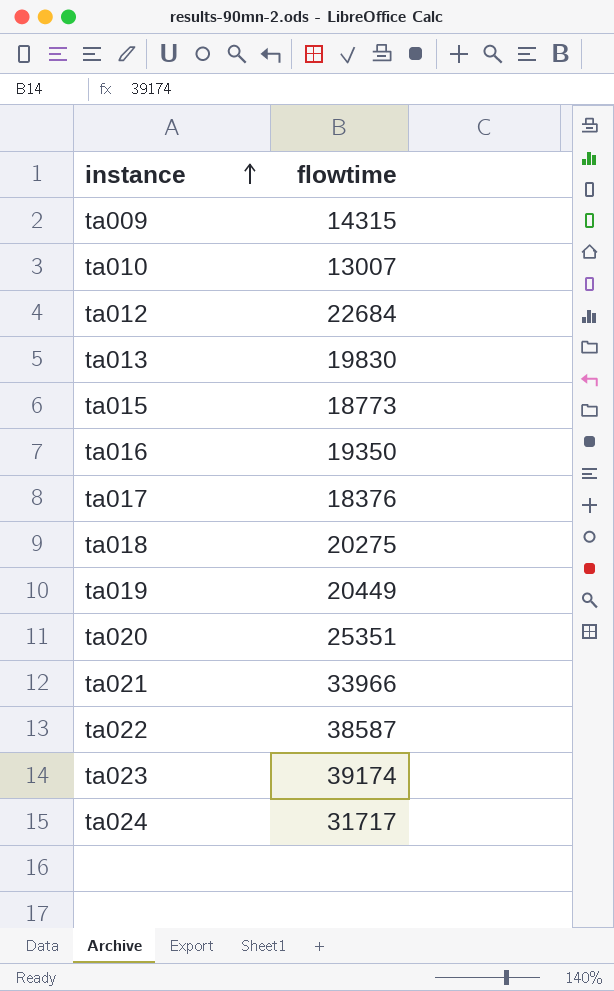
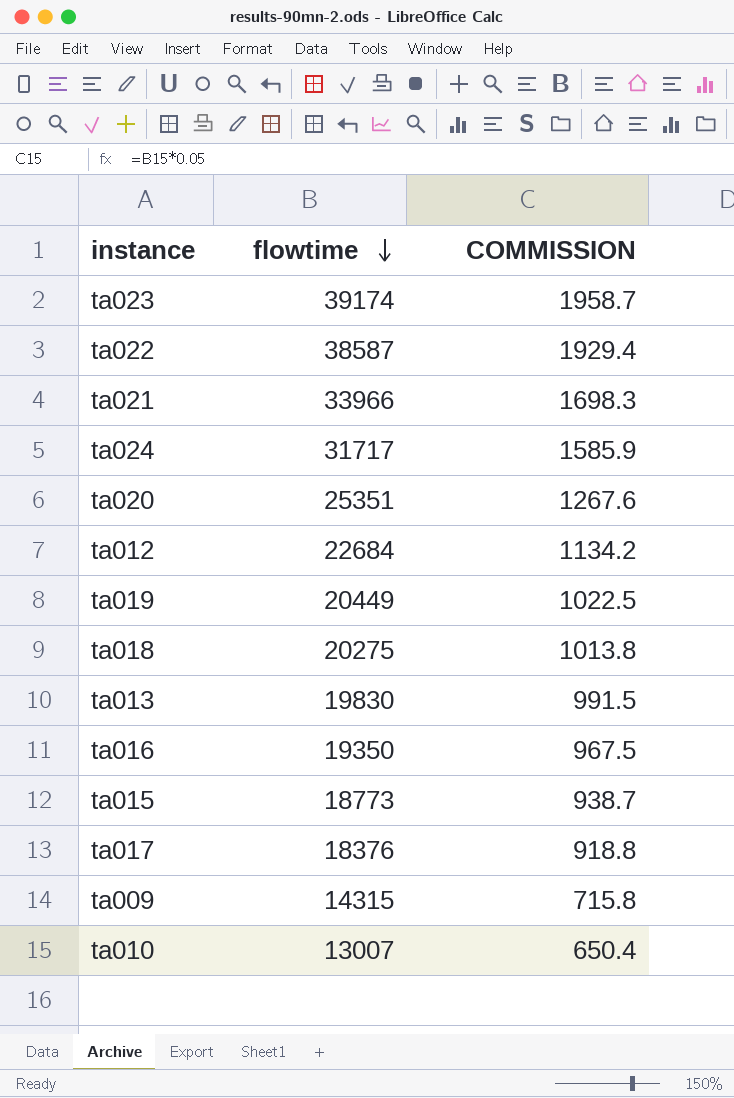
row order: instance ascending -> flowtime descending
column COMMISSION | formula: none -> [flowtime] * 0.05

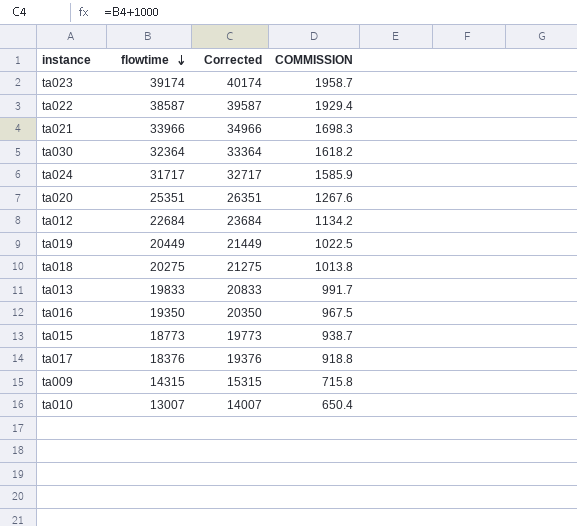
column Corrected | formula: none -> [flowtime] + 1000
row ta030: none -> 32364 | 33364 | 1618.2
ta013 | flowtime: 19830 -> 19833
ta013 | COMMISSION: 991.5 -> 991.7

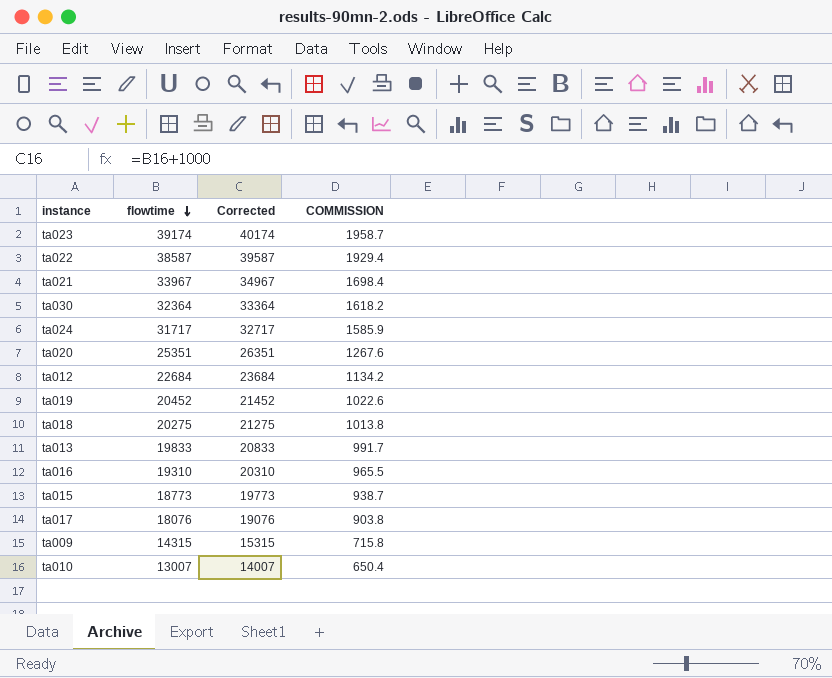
ta021 | flowtime: 33966 -> 33967
ta021 | Corrected: 34966 -> 34967
ta021 | COMMISSION: 1698.3 -> 1698.4
ta019 | flowtime: 20449 -> 20452
ta019 | Corrected: 21449 -> 21452
ta019 | COMMISSION: 1022.5 -> 1022.6
ta016 | flowtime: 19350 -> 19310
ta016 | Corrected: 20350 -> 20310
ta016 | COMMISSION: 967.5 -> 965.5
ta017 | flowtime: 18376 -> 18076
ta017 | Corrected: 19376 -> 19076
ta017 | COMMISSION: 918.8 -> 903.8

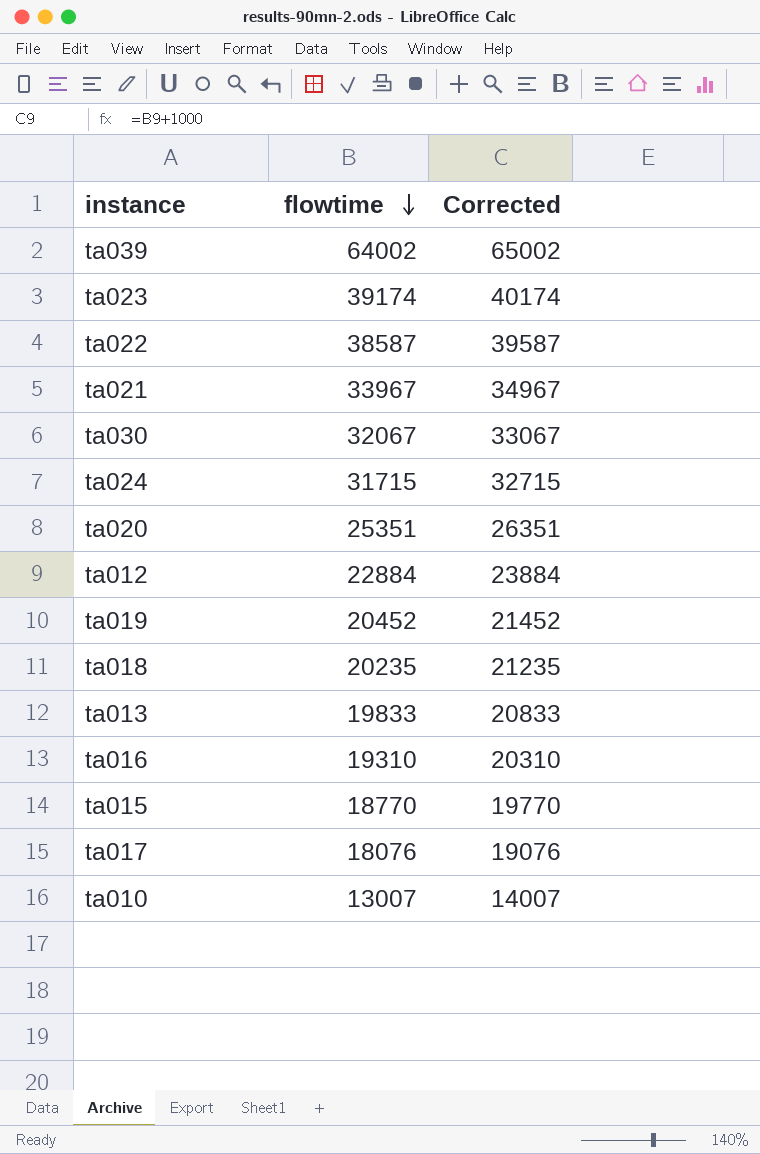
column COMMISSION | formula: [flowtime] * 0.05 -> none
row ta009: 14315 | 15315 | 715.8 -> none
row ta039: none -> 64002 | 65002
ta030 | flowtime: 32364 -> 32067
ta030 | Corrected: 33364 -> 33067
ta024 | flowtime: 31717 -> 31715
ta024 | Corrected: 32717 -> 32715
ta012 | flowtime: 22684 -> 22884
ta012 | Corrected: 23684 -> 23884
ta018 | flowtime: 20275 -> 20235
ta018 | Corrected: 21275 -> 21235
ta015 | flowtime: 18773 -> 18770
ta015 | Corrected: 19773 -> 19770

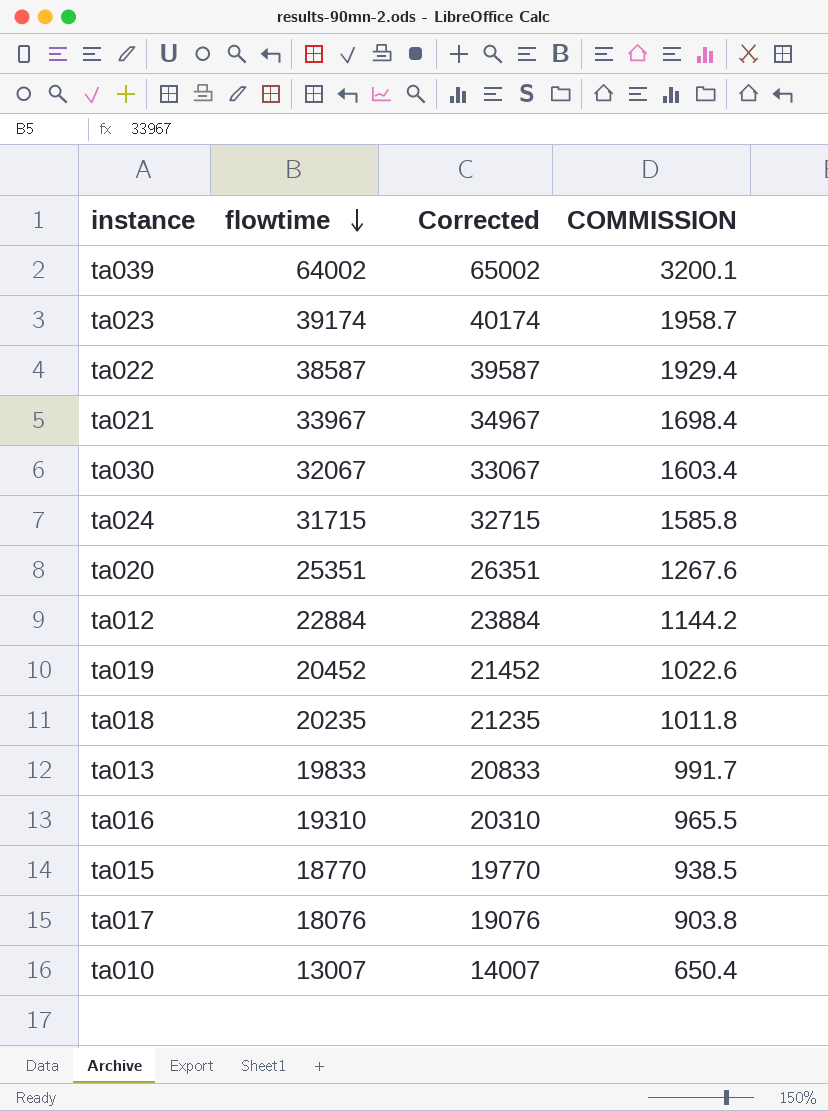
column COMMISSION | formula: none -> [flowtime] * 0.05

